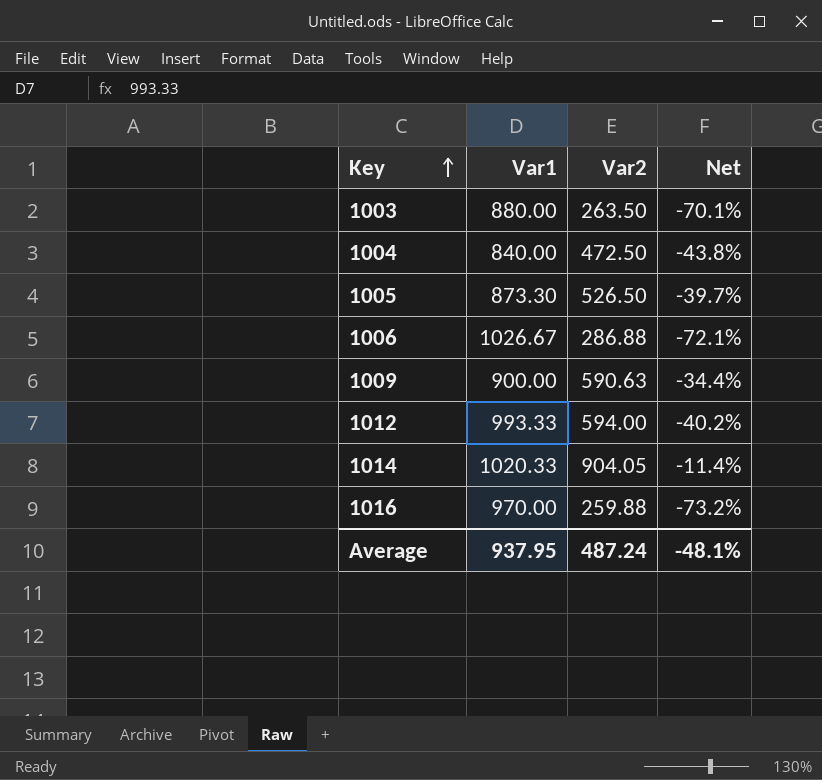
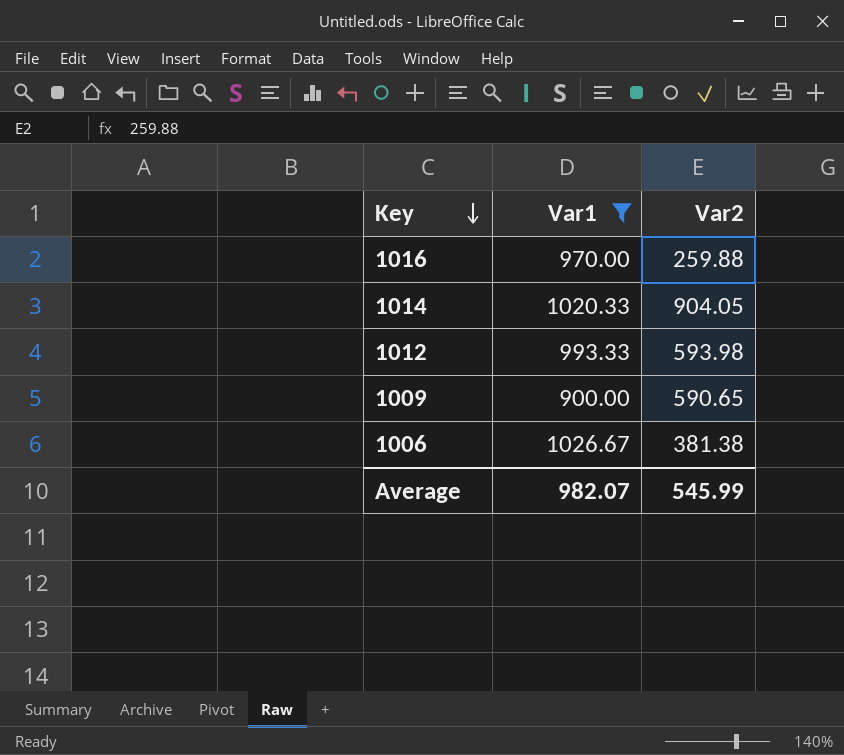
filter: none -> Var1 >= 900.00
row order: Key ascending -> Key descending
column Net | formula: ([Var2] - [Var1]) / [Var1] -> none
1012 | Var2: 594.00 -> 593.98
1009 | Var2: 590.63 -> 590.65
1006 | Var2: 286.88 -> 381.38
Average | Var1: 937.95 -> 982.07
Average | Var2: 487.24 -> 545.99

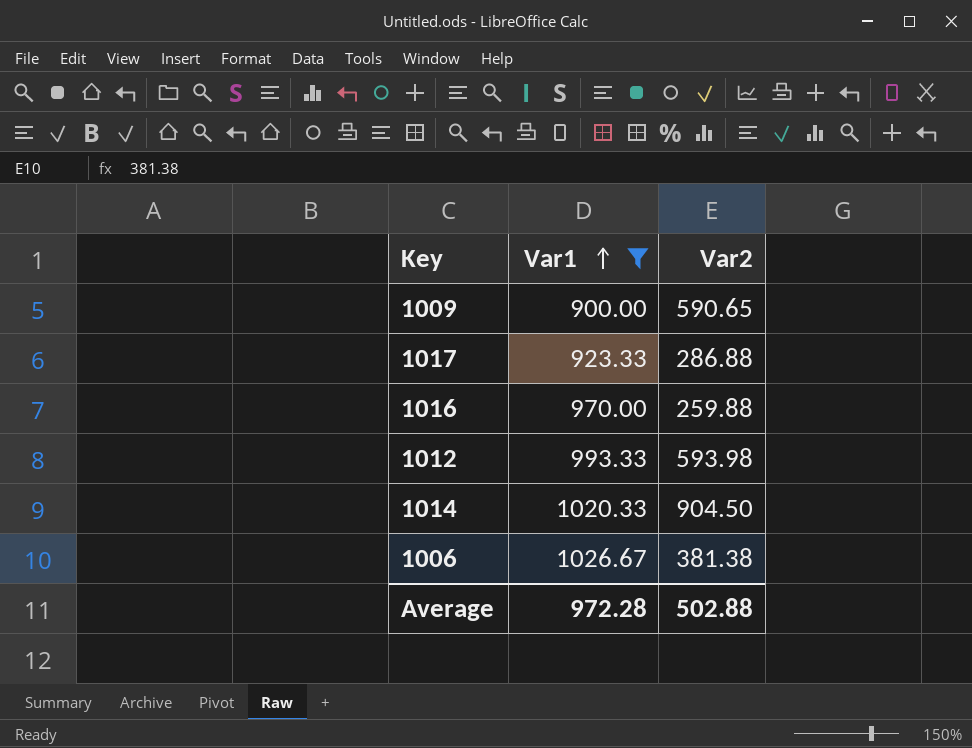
row order: Key descending -> Var1 ascending
row 1017: none -> 923.33 | 286.88
1014 | Var2: 904.05 -> 904.50
Average | Var1: 982.07 -> 972.28
Average | Var2: 545.99 -> 502.88

